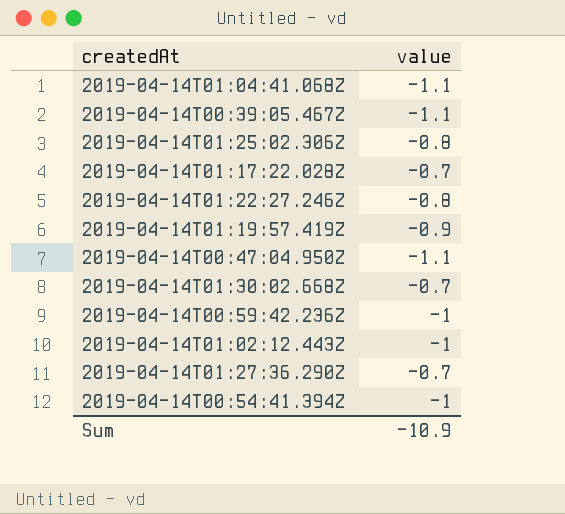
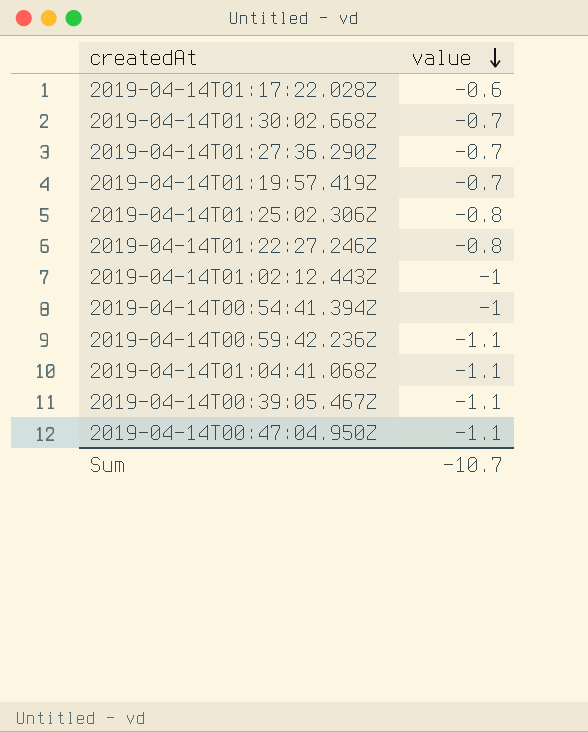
row order: none -> value descending
2019-04-14T01:17:22.028Z | value: -0.7 -> -0.6
2019-04-14T01:19:57.419Z | value: -0.9 -> -0.7
2019-04-14T00:59:42.236Z | value: -1 -> -1.1
Sum | value: -10.9 -> -10.7

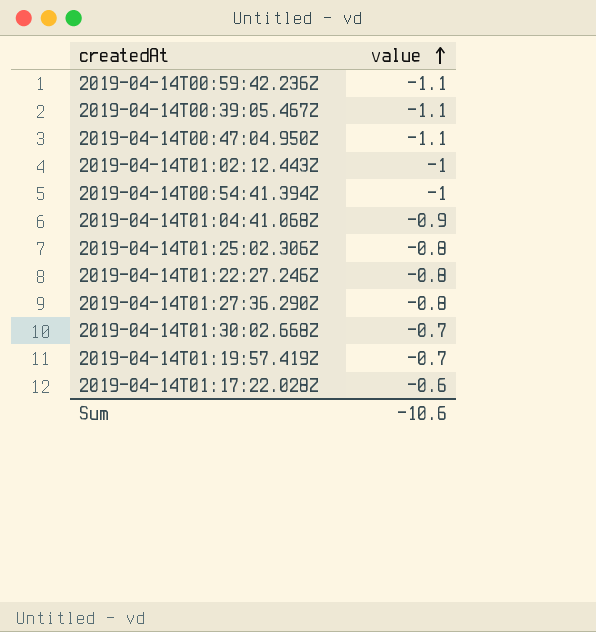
row order: value descending -> value ascending
2019-04-14T01:04:41.068Z | value: -1.1 -> -0.9
2019-04-14T01:27:36.290Z | value: -0.7 -> -0.8
Sum | value: -10.7 -> -10.6

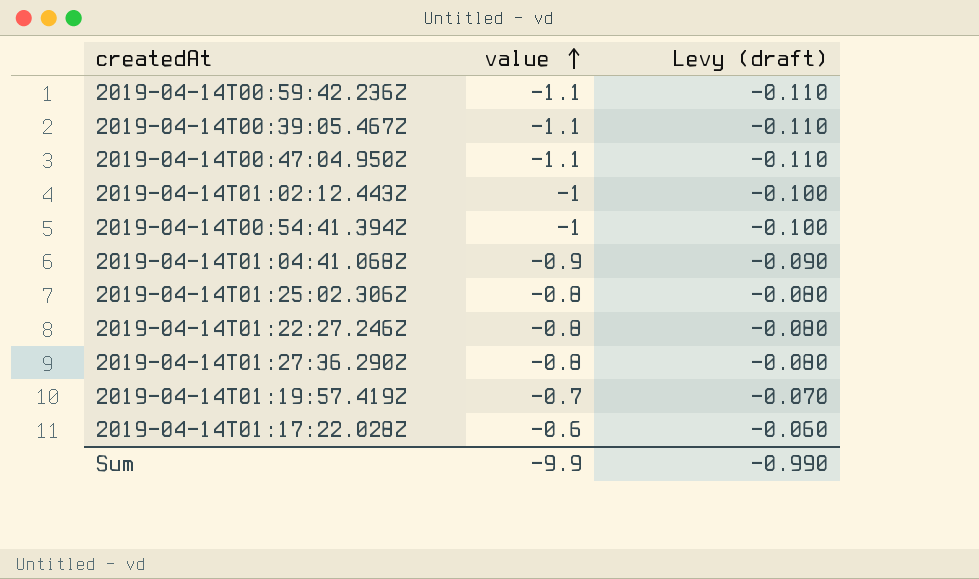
column Levy (draft) | formula: none -> [value] * 0.1
row 2019-04-14T01:30:02.668Z: -0.7 -> none
Sum | value: -10.6 -> -9.9

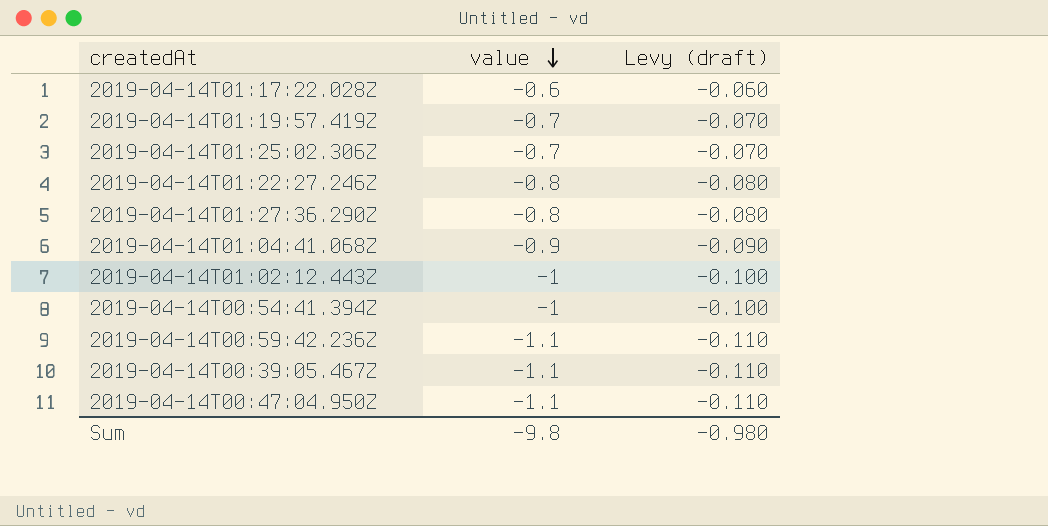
row order: value ascending -> value descending
2019-04-14T01:25:02.306Z | value: -0.8 -> -0.7
2019-04-14T01:25:02.306Z | Levy (draft): -0.080 -> -0.070
Sum | value: -9.9 -> -9.8
Sum | Levy (draft): -0.990 -> -0.980

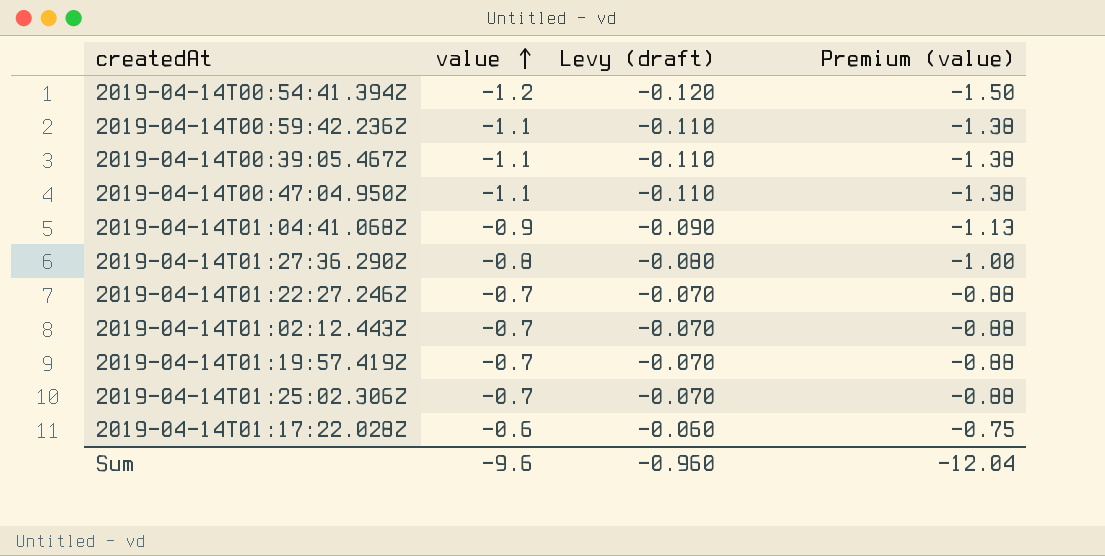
row order: value descending -> value ascending
column Premium (value) | formula: none -> [value] * 1.25
2019-04-14T00:54:41.394Z | value: -1 -> -1.2
2019-04-14T00:54:41.394Z | Levy (draft): -0.100 -> -0.120
2019-04-14T01:22:27.246Z | value: -0.8 -> -0.7
2019-04-14T01:22:27.246Z | Levy (draft): -0.080 -> -0.070
2019-04-14T01:02:12.443Z | value: -1 -> -0.7
2019-04-14T01:02:12.443Z | Levy (draft): -0.100 -> -0.070
Sum | value: -9.8 -> -9.6
Sum | Levy (draft): -0.980 -> -0.960

